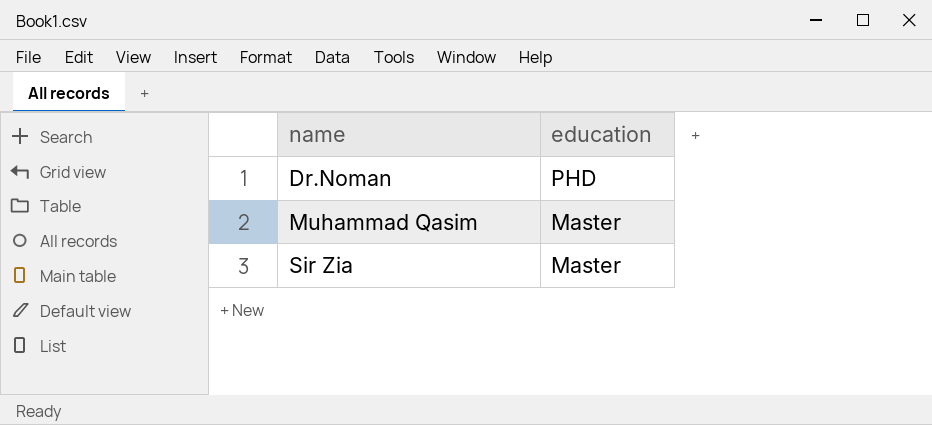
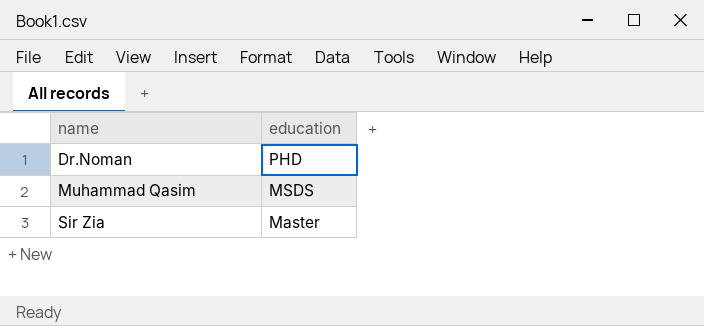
Muhammad Qasim | education: Master -> MSDS

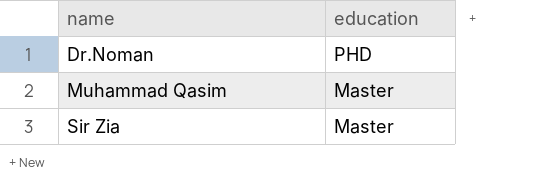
Muhammad Qasim | education: MSDS -> Master

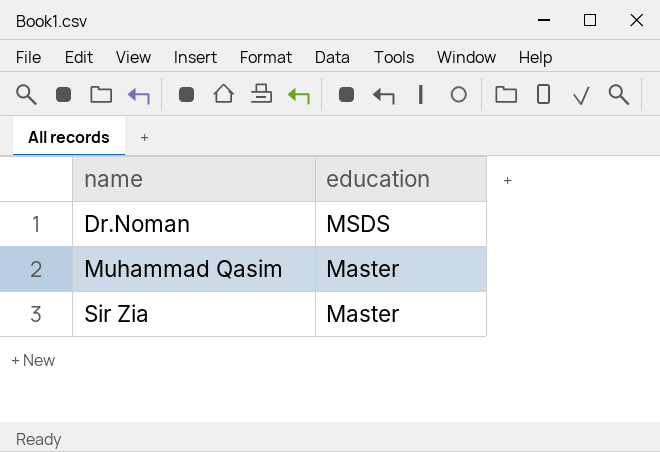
Dr.Noman | education: PHD -> MSDS

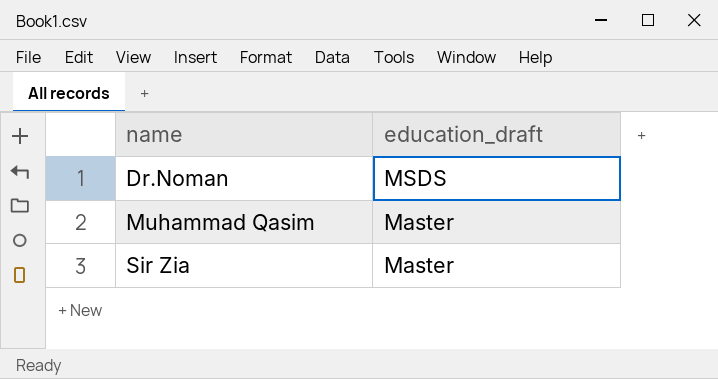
column name: education -> education_draft

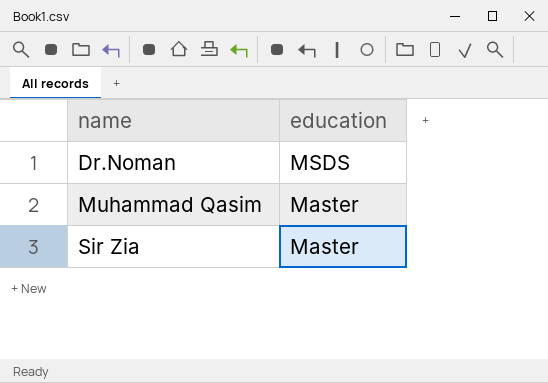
column name: education_draft -> education

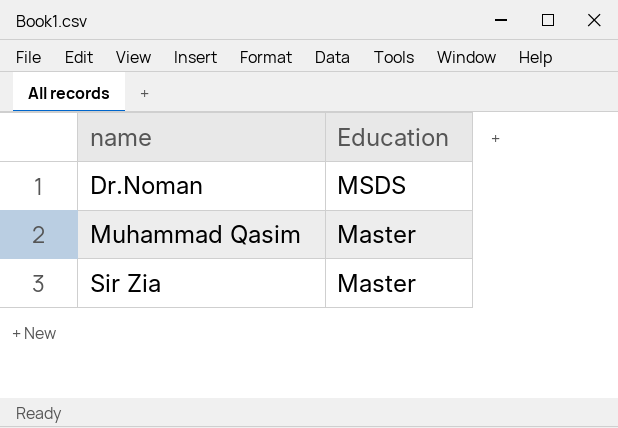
column name: education -> Education

